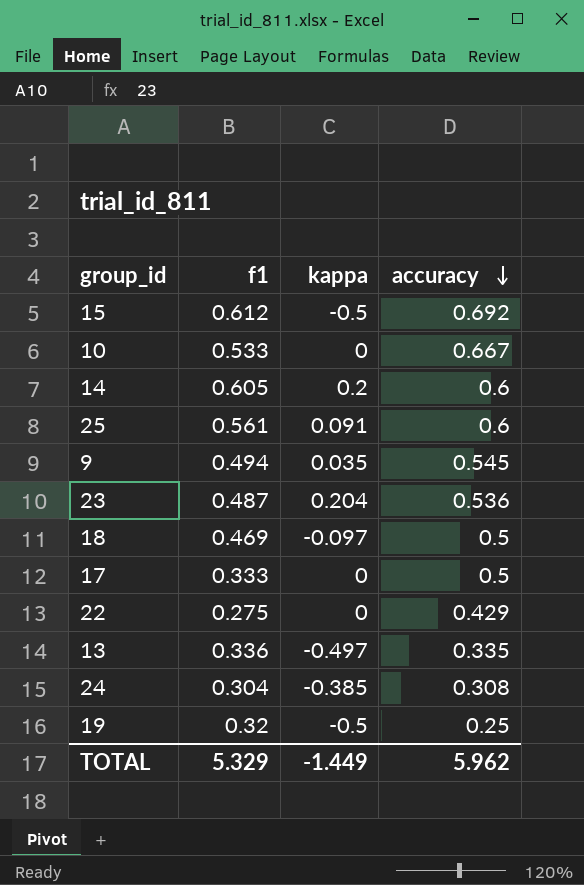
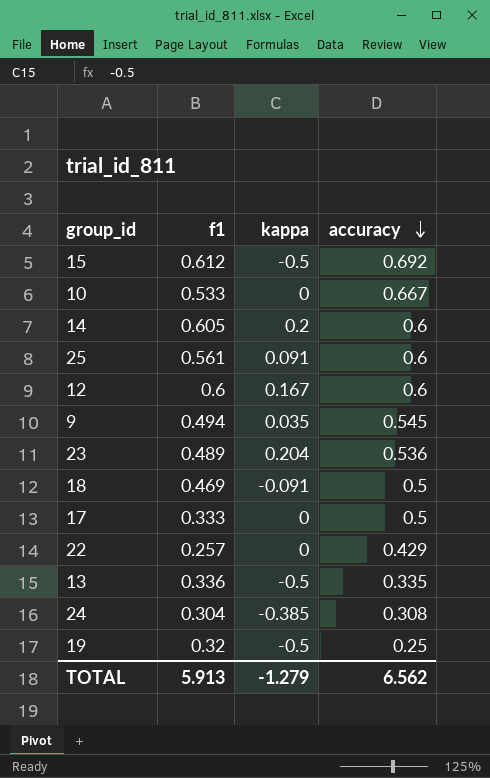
row 12: none -> 0.6 | 0.167 | 0.6
23 | f1: 0.487 -> 0.489
18 | kappa: -0.097 -> -0.091
22 | f1: 0.275 -> 0.257
13 | kappa: -0.497 -> -0.5
TOTAL | f1: 5.329 -> 5.913
TOTAL | kappa: -1.449 -> -1.279
TOTAL | accuracy: 5.962 -> 6.562

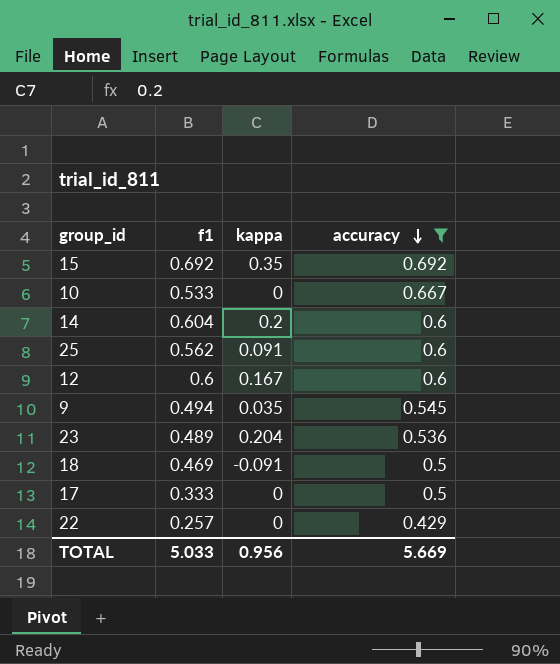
filter: none -> accuracy >= 0.429
15 | f1: 0.612 -> 0.692
15 | kappa: -0.5 -> 0.35
14 | f1: 0.605 -> 0.604
25 | f1: 0.561 -> 0.562
TOTAL | f1: 5.913 -> 5.033
TOTAL | kappa: -1.279 -> 0.956
TOTAL | accuracy: 6.562 -> 5.669

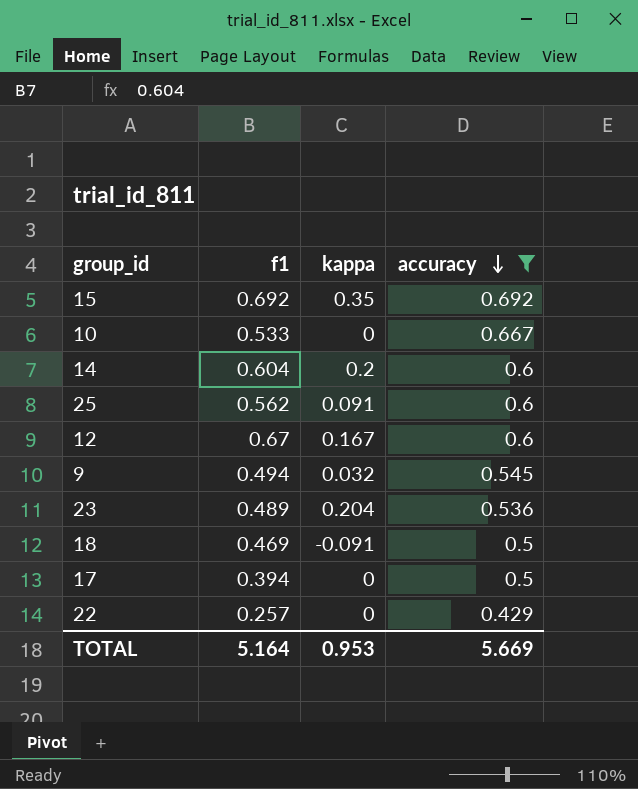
12 | f1: 0.6 -> 0.67
9 | kappa: 0.035 -> 0.032
17 | f1: 0.333 -> 0.394
TOTAL | f1: 5.033 -> 5.164
TOTAL | kappa: 0.956 -> 0.953

